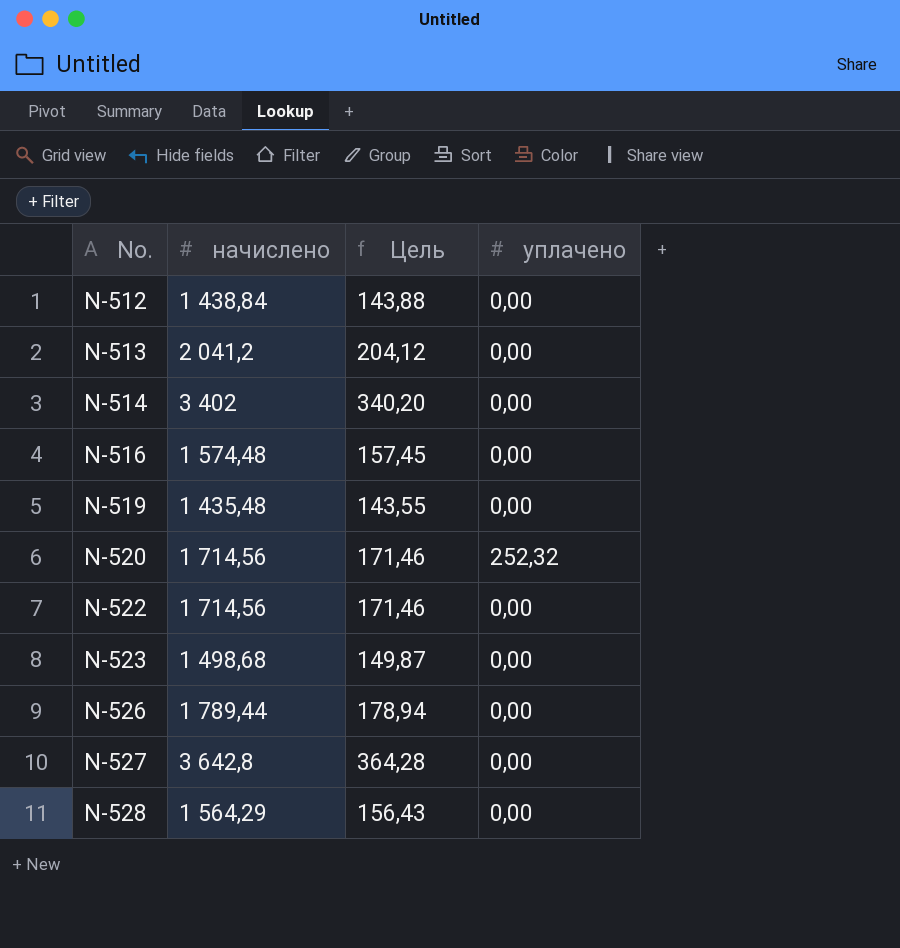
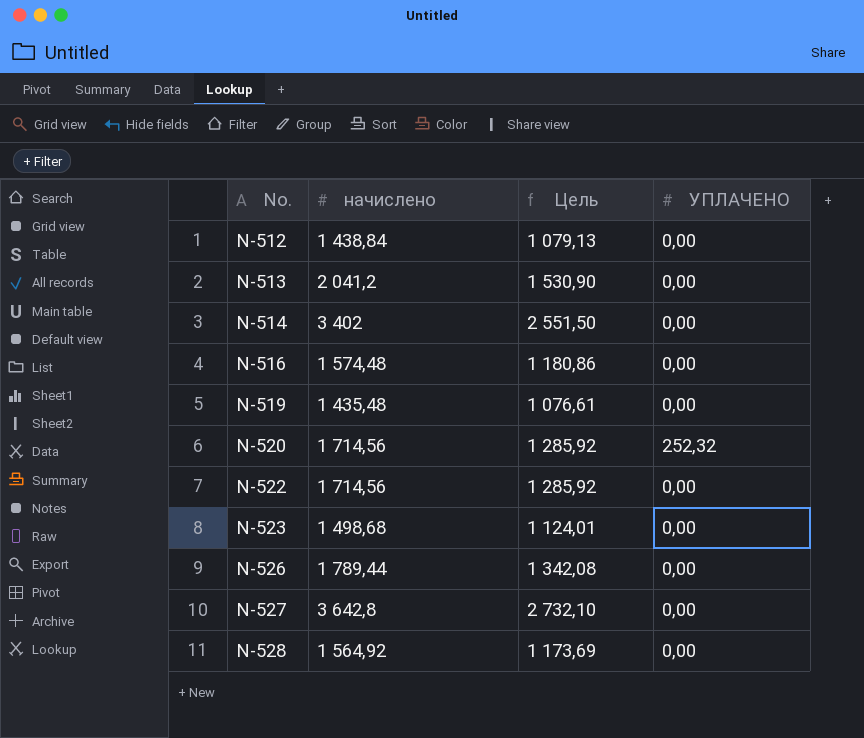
column Цель | formula: [начислено] * 0,1 -> [начислено] * 0,75
column name: уплачено -> УПЛАЧЕНО
N-528 | начислено: 1 564,29 -> 1 564,92

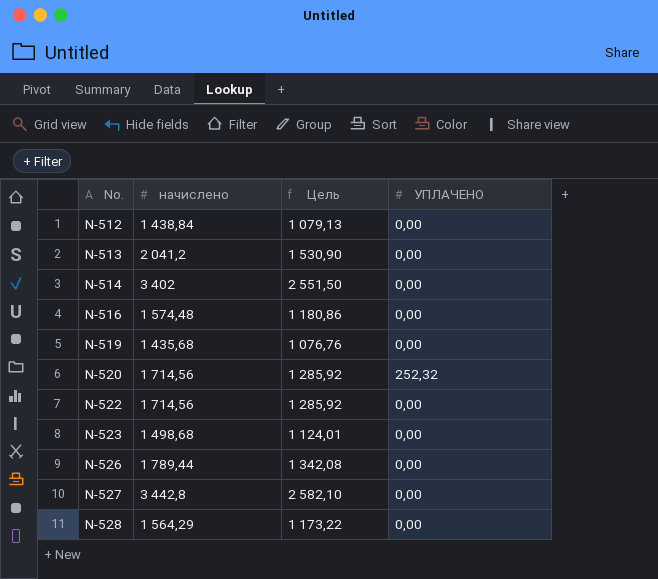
N-519 | начислено: 1 435,48 -> 1 435,68
N-519 | Цель: 1 076,61 -> 1 076,76
N-527 | начислено: 3 642,8 -> 3 442,8
N-527 | Цель: 2 732,10 -> 2 582,10
N-528 | начислено: 1 564,92 -> 1 564,29
N-528 | Цель: 1 173,69 -> 1 173,22

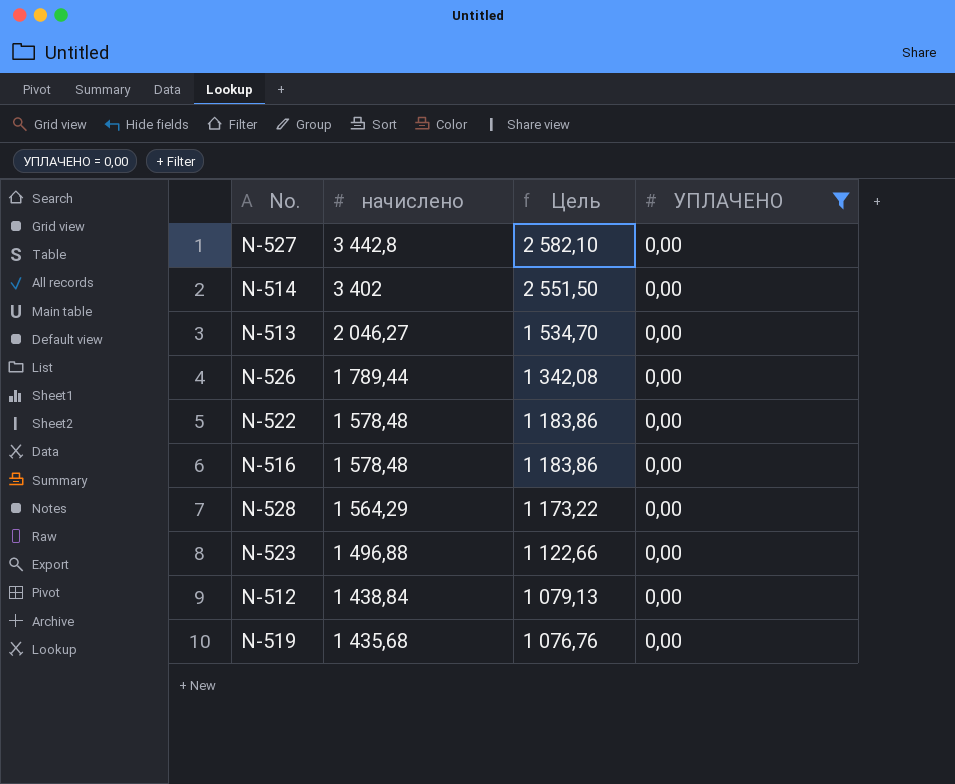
filter: none -> УПЛАЧЕНО = 0,00
row order: No. ascending -> начислено descending
N-513 | начислено: 2 041,2 -> 2 046,27
N-513 | Цель: 1 530,90 -> 1 534,70
N-522 | начислено: 1 714,56 -> 1 578,48
N-522 | Цель: 1 285,92 -> 1 183,86
N-516 | начислено: 1 574,48 -> 1 578,48
N-516 | Цель: 1 180,86 -> 1 183,86
N-523 | начислено: 1 498,68 -> 1 496,88
N-523 | Цель: 1 124,01 -> 1 122,66

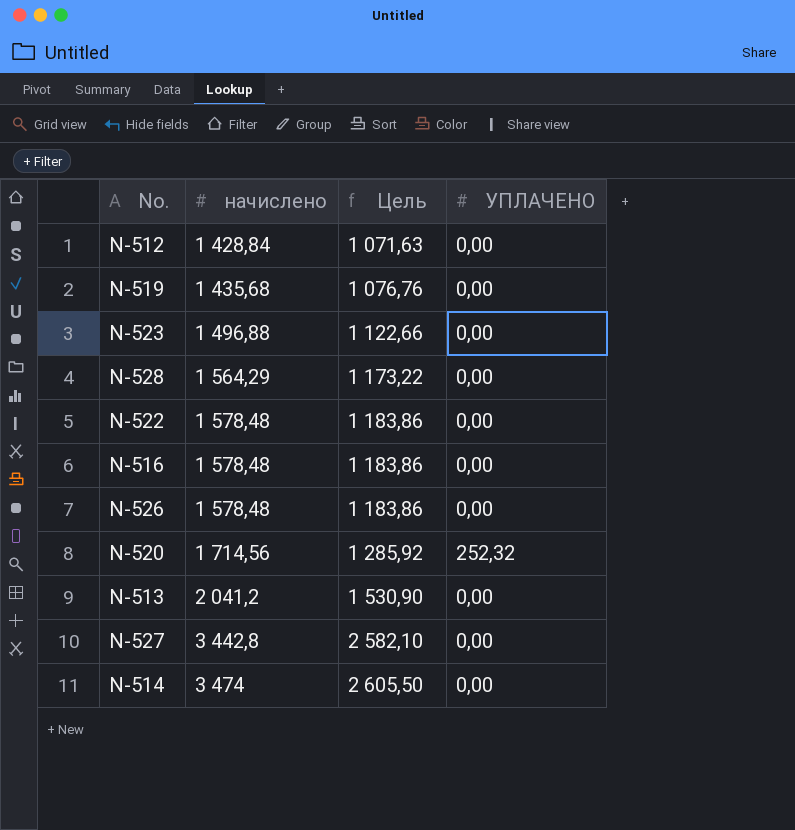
filter: УПЛАЧЕНО = 0,00 -> none
row order: начислено descending -> начислено ascending
N-512 | начислено: 1 438,84 -> 1 428,84
N-512 | Цель: 1 079,13 -> 1 071,63
N-526 | начислено: 1 789,44 -> 1 578,48
N-526 | Цель: 1 342,08 -> 1 183,86
N-513 | начислено: 2 046,27 -> 2 041,2
N-513 | Цель: 1 534,70 -> 1 530,90
N-514 | начислено: 3 402 -> 3 474
N-514 | Цель: 2 551,50 -> 2 605,50

